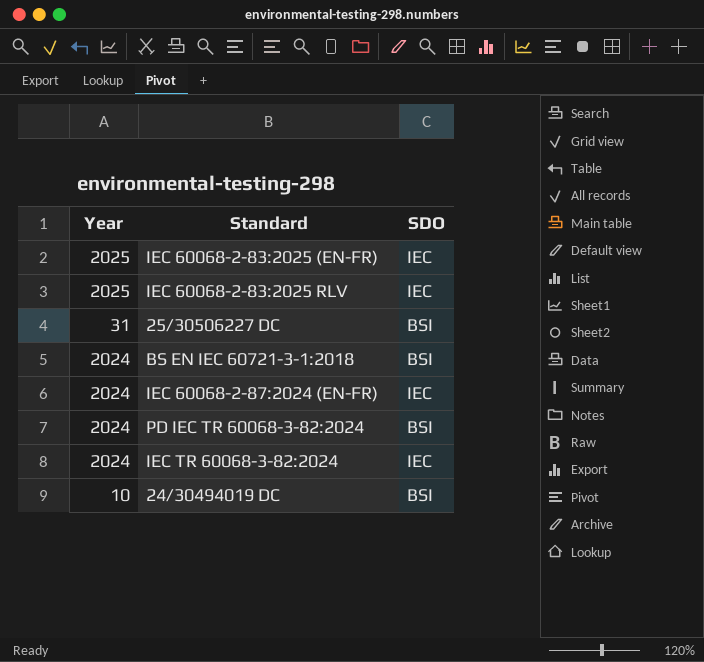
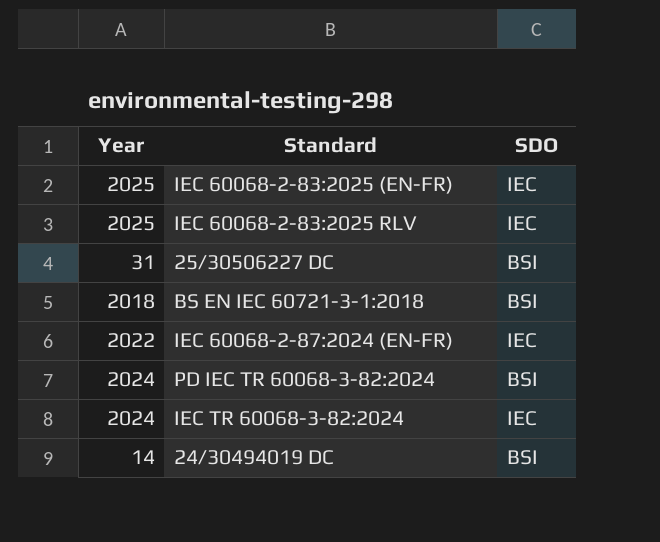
BS EN IEC 60721-3-1:2018 | Year: 2024 -> 2018
IEC 60068-2-87:2024 (EN-FR) | Year: 2024 -> 2022
24/30494019 DC | Year: 10 -> 14

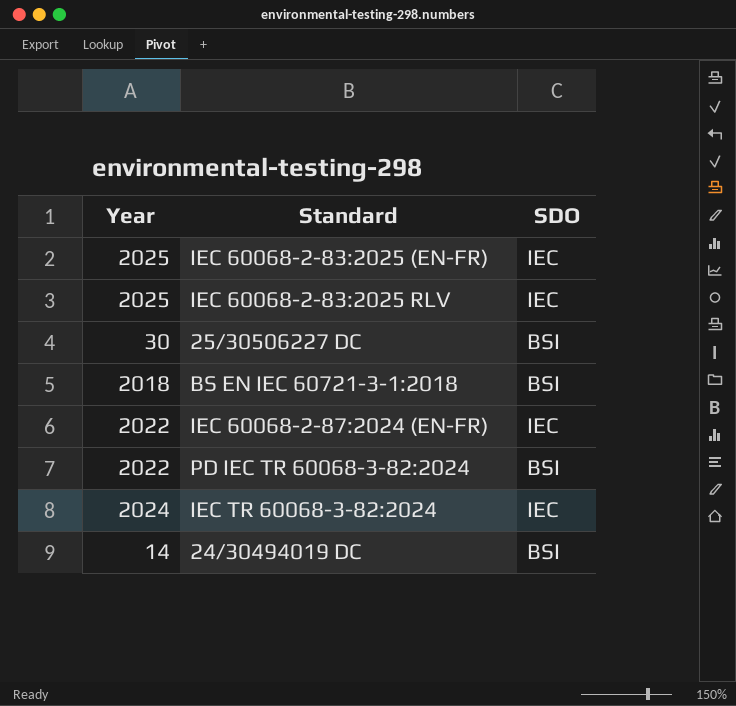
25/30506227 DC | Year: 31 -> 30
PD IEC TR 60068-3-82:2024 | Year: 2024 -> 2022

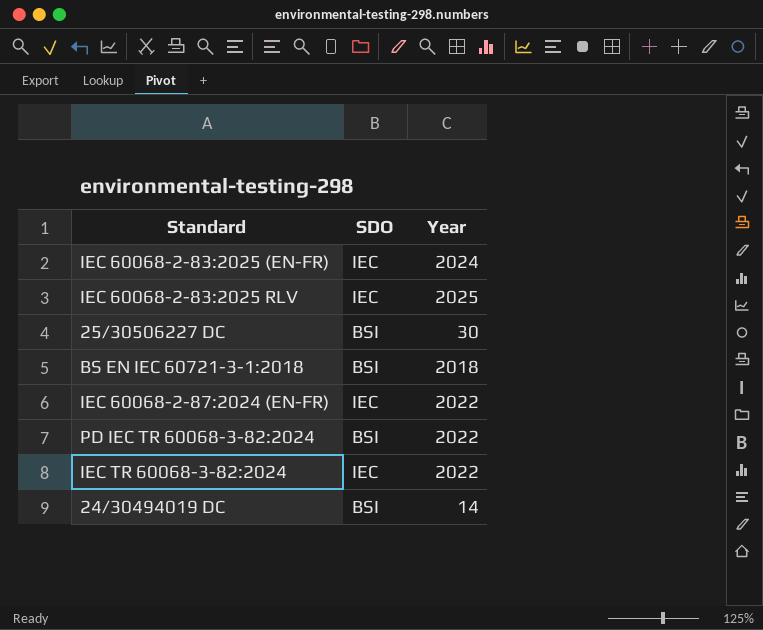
column Year | position: 1 -> 3
IEC 60068-2-83:2025 (EN-FR) | Year: 2025 -> 2024
IEC TR 60068-3-82:2024 | Year: 2024 -> 2022

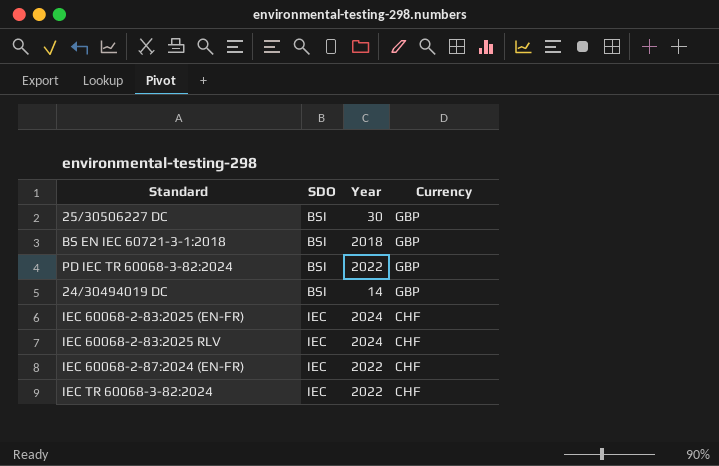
row order: none -> SDO ascending
column Currency | position: none -> 4
IEC 60068-2-83:2025 RLV | Year: 2025 -> 2024

